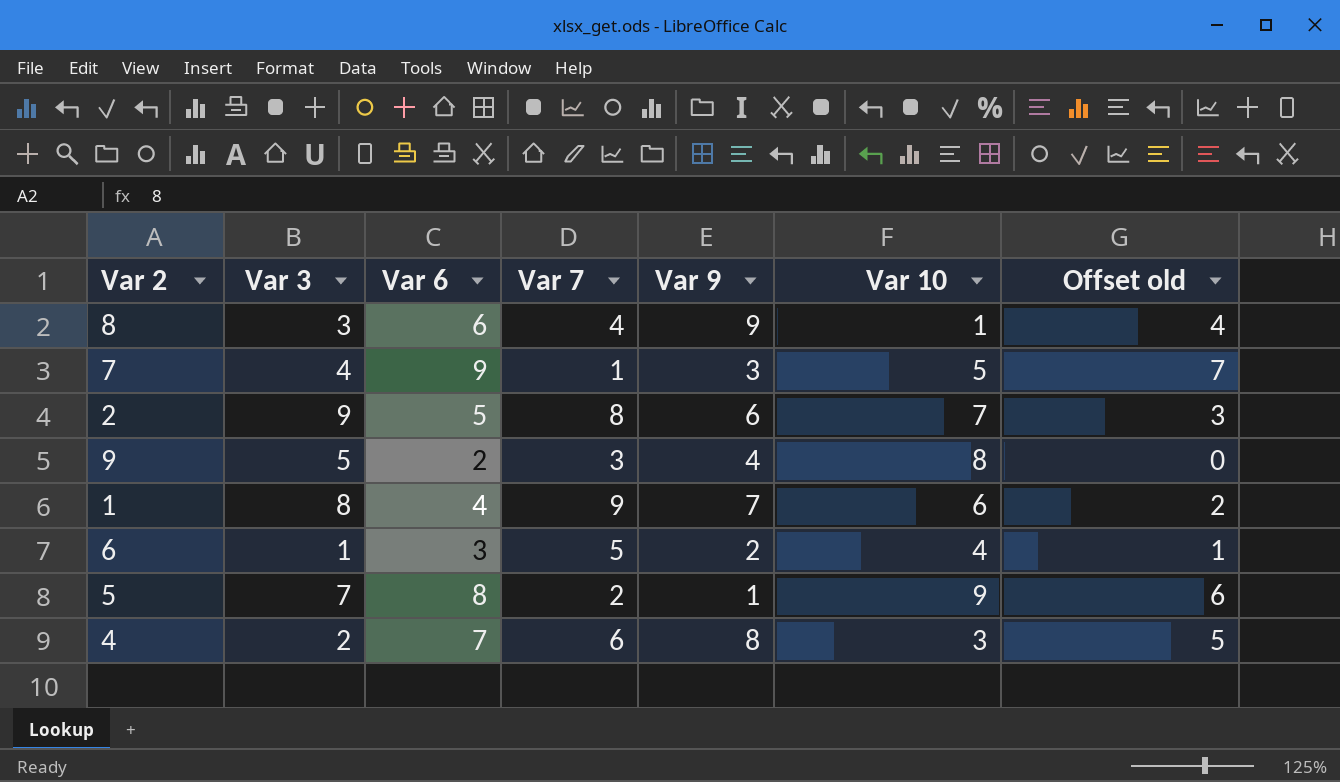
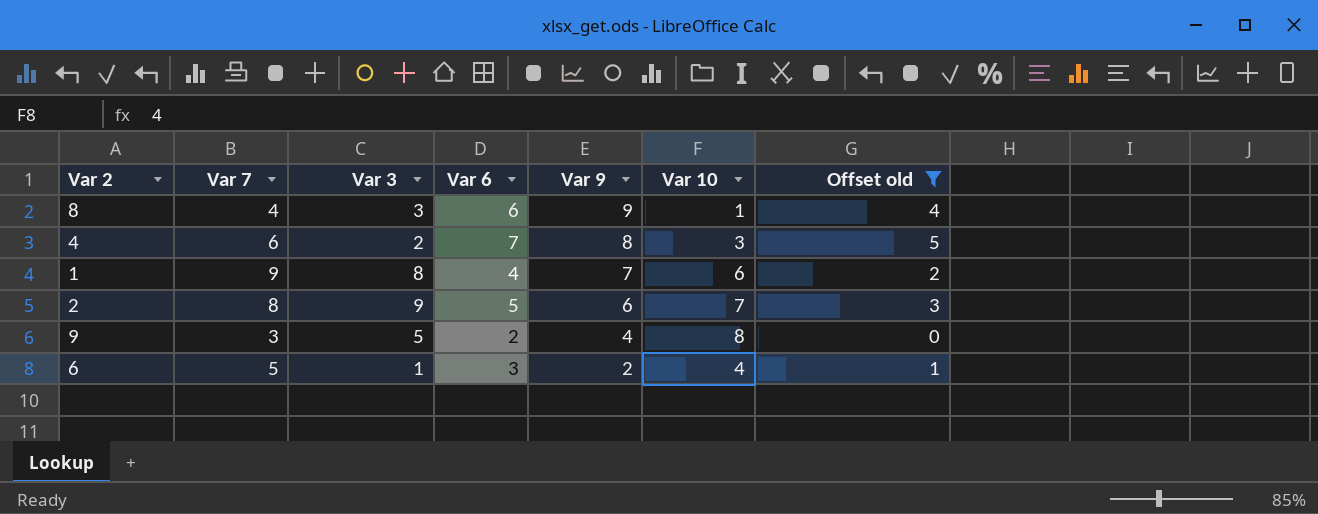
filter: none -> Offset old <= 5
row order: none -> Var 9 descending
column Var 7 | position: 4 -> 2

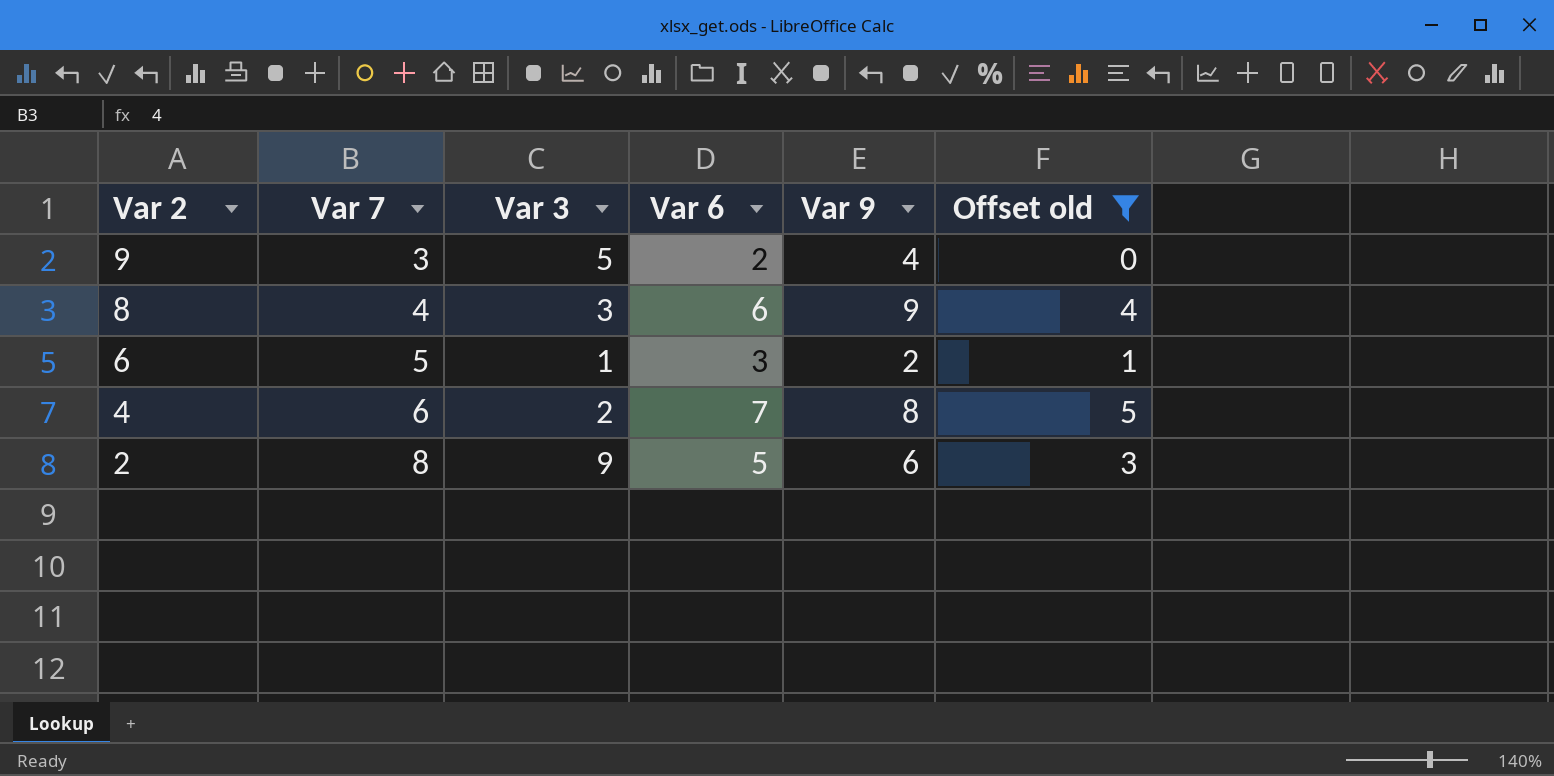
row order: Var 9 descending -> Var 2 descending
column Var 10 | position: 6 -> none
row 1: 9 | 8 | 4 | 7 | 6 | 2 -> none

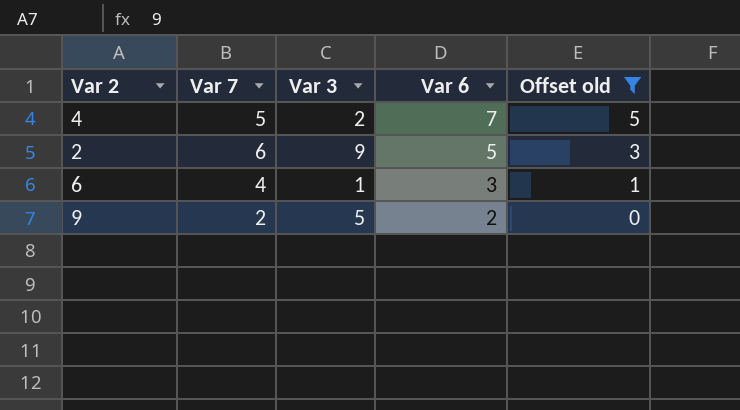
row order: Var 2 descending -> Var 6 descending
column Var 9 | position: 5 -> none
row 8: 4 | 3 | 6 | 9 | 4 -> none
4 | Var 7: 6 -> 5
2 | Var 7: 8 -> 6
6 | Var 7: 5 -> 4
9 | Var 7: 3 -> 2

